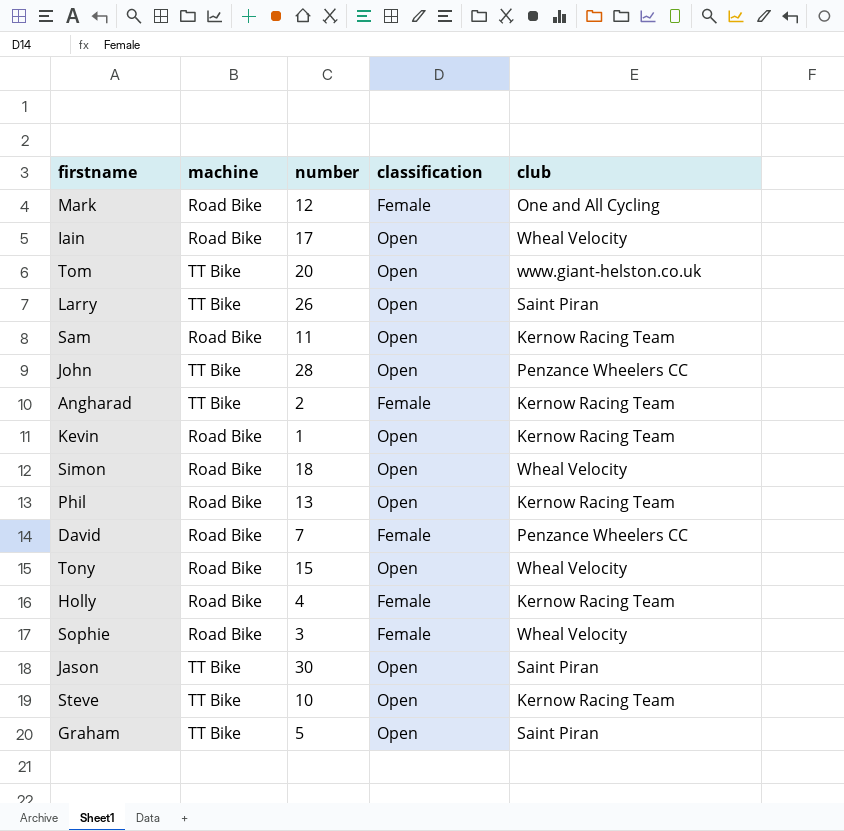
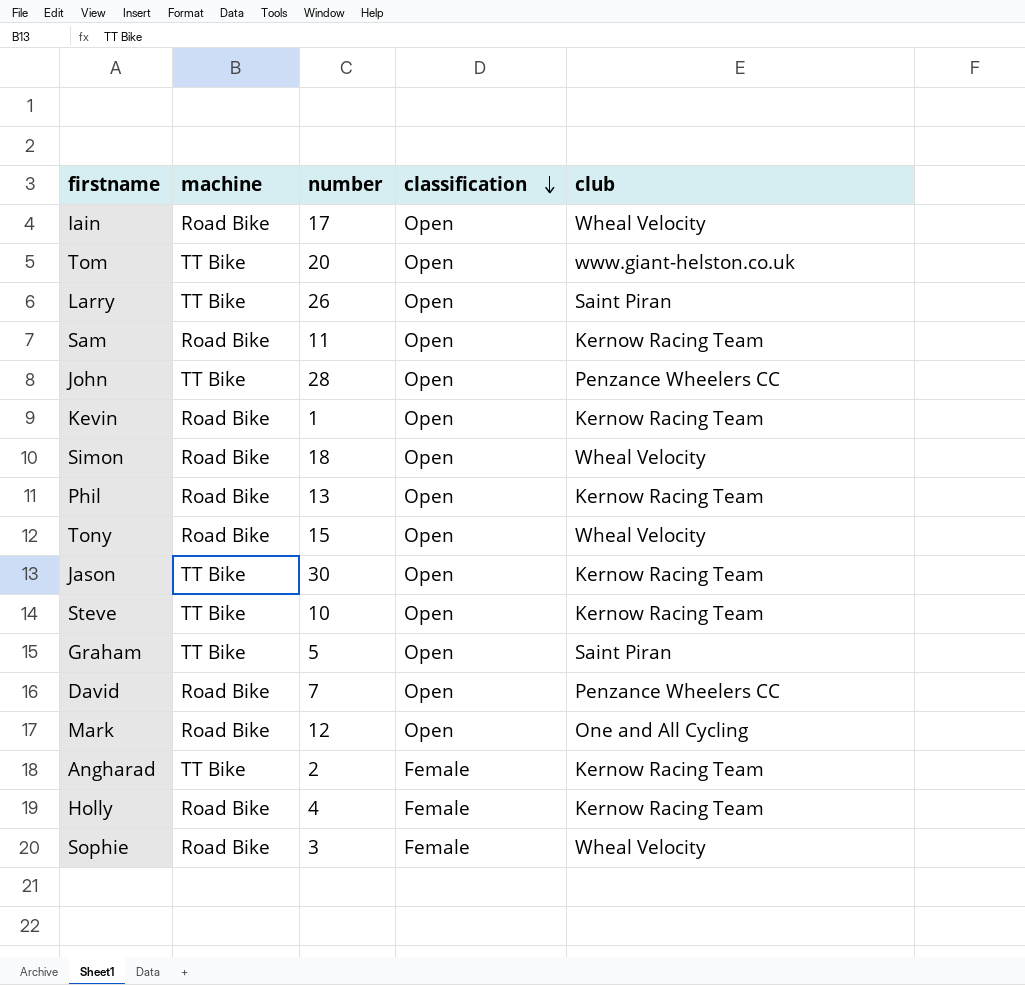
row order: none -> classification descending
Jason | club: Saint Piran -> Kernow Racing Team
David | classification: Female -> Open
Mark | classification: Female -> Open

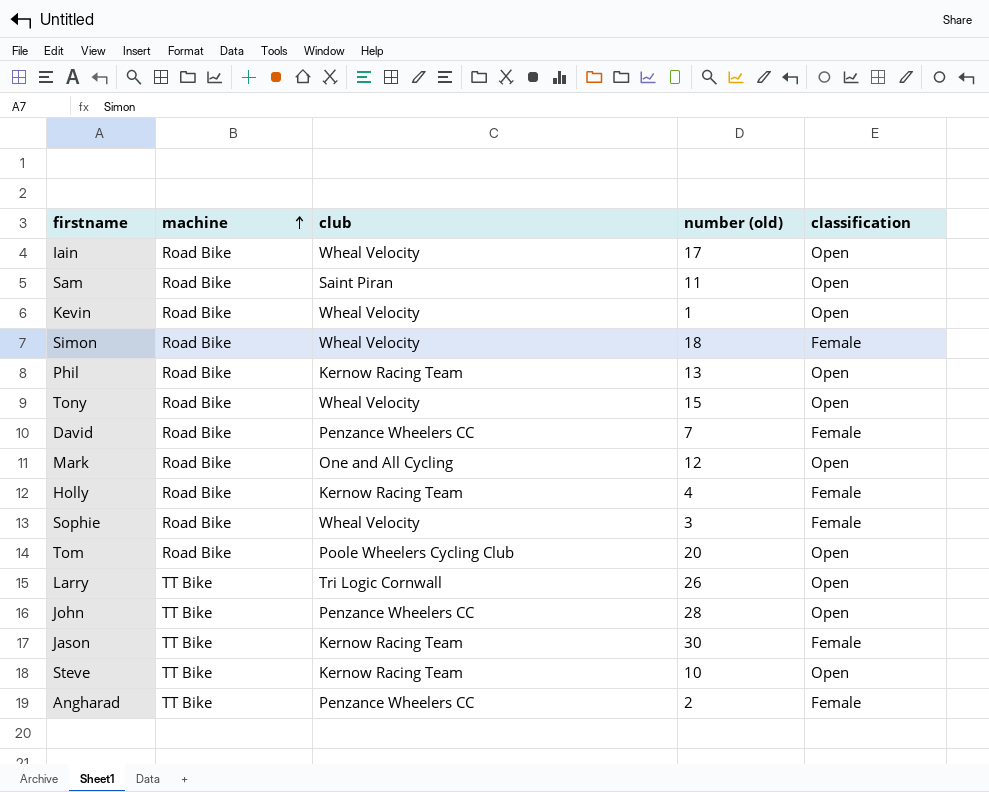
row order: classification descending -> machine ascending
column club | position: 5 -> 3
column name: number -> number (old)
row Graham: TT Bike | 5 | Open | Saint Piran -> none
Sam | club: Kernow Racing Team -> Saint Piran
Kevin | club: Kernow Racing Team -> Wheal Velocity
Simon | classification: Open -> Female
David | classification: Open -> Female
Tom | machine: TT Bike -> Road Bike
Tom | club: www.giant-helston.co.uk -> Poole Wheelers Cycling Club
Larry | club: Saint Piran -> Tri Logic Cornwall
Jason | classification: Open -> Female
Angharad | club: Kernow Racing Team -> Penzance Wheelers CC

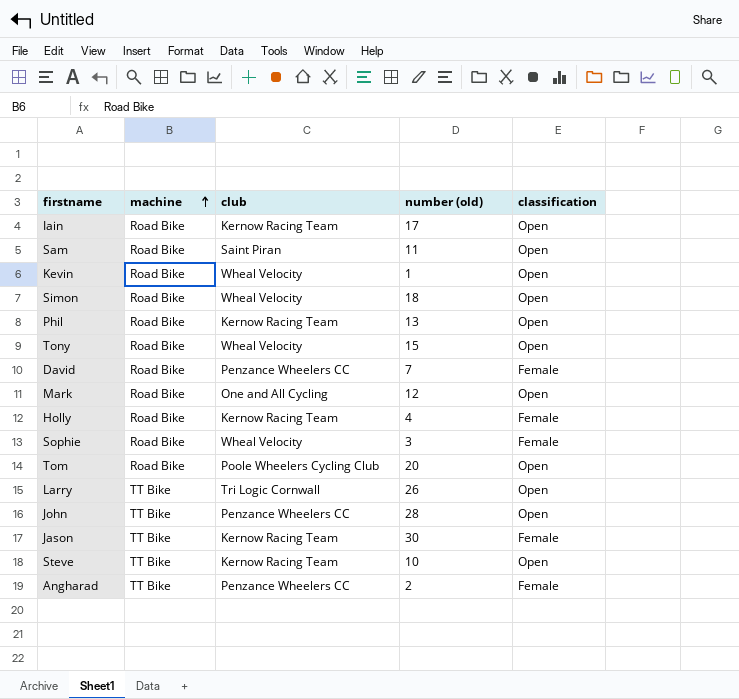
Iain | club: Wheal Velocity -> Kernow Racing Team
Simon | classification: Female -> Open

